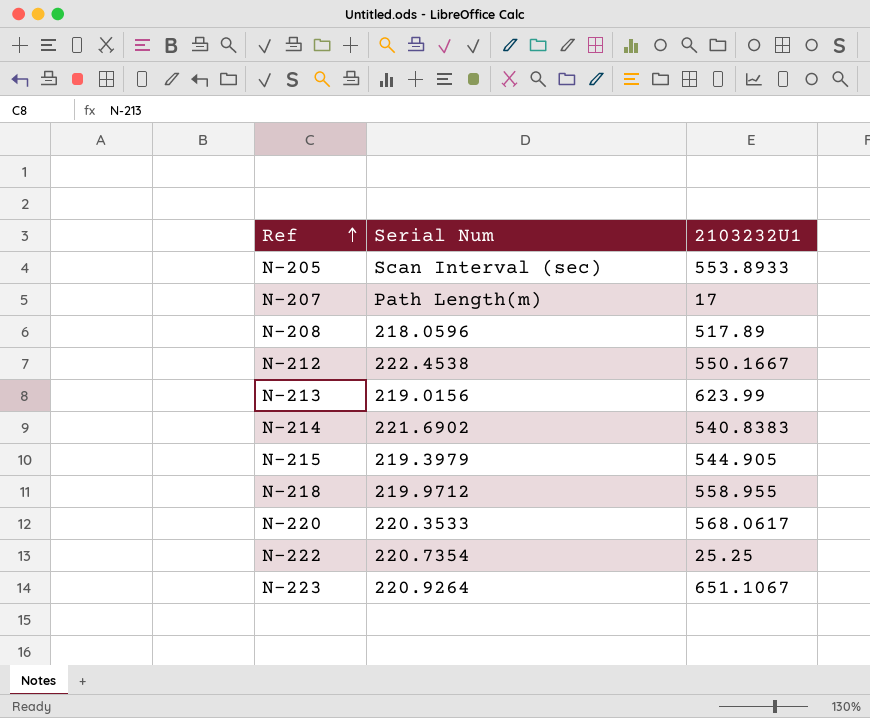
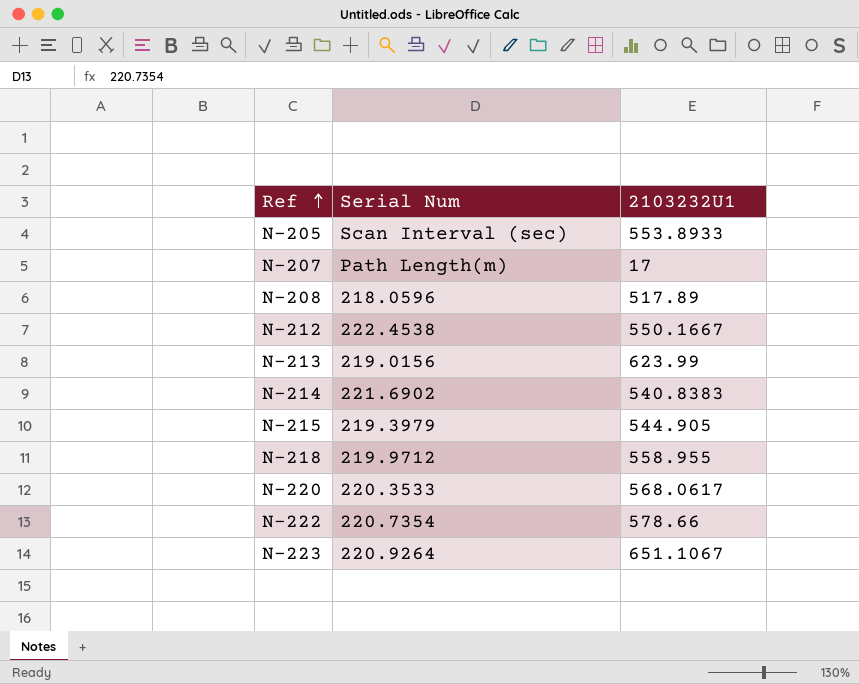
N-222 | 2103232U1: 25.25 -> 578.66

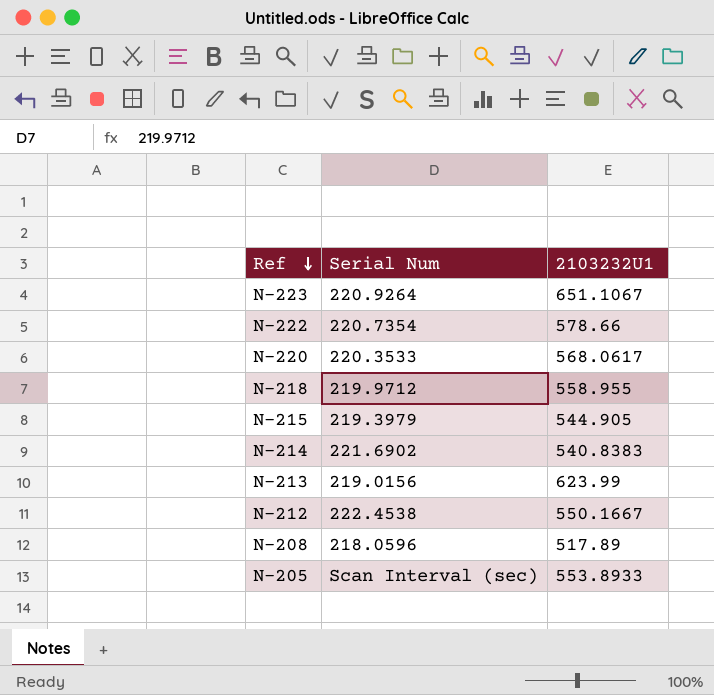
row order: Ref ascending -> Ref descending
row N-207: Path Length(m) | 17 -> none

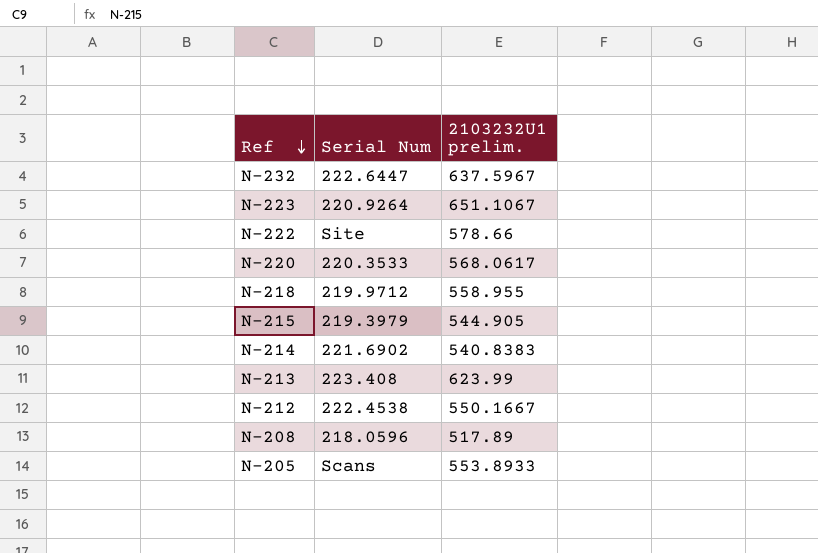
column name: 2103232U1 -> 2103232U1 prelim.
row N-232: none -> 222.6447 | 637.5967
N-222 | Serial Num: 220.7354 -> Site
N-213 | Serial Num: 219.0156 -> 223.408
N-205 | Serial Num: Scan Interval (sec) -> Scans

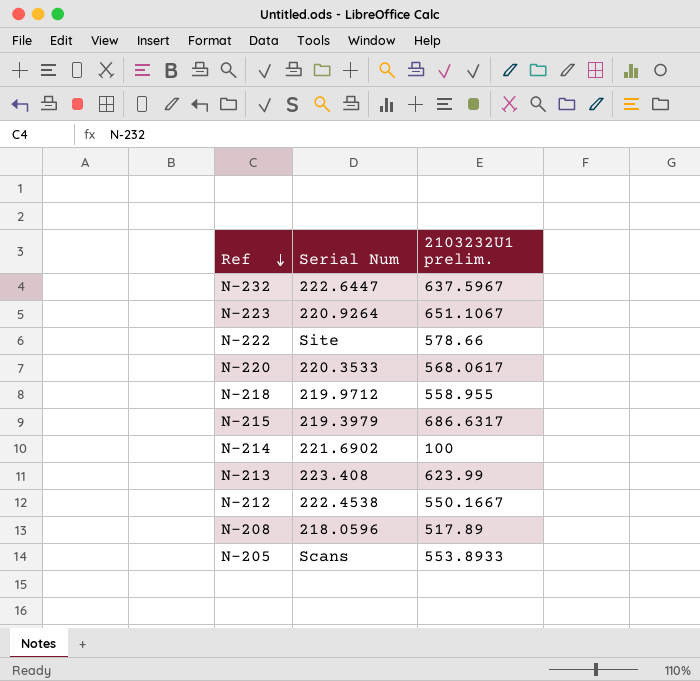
N-215 | 2103232U1 prelim.: 544.905 -> 686.6317
N-214 | 2103232U1 prelim.: 540.8383 -> 100

